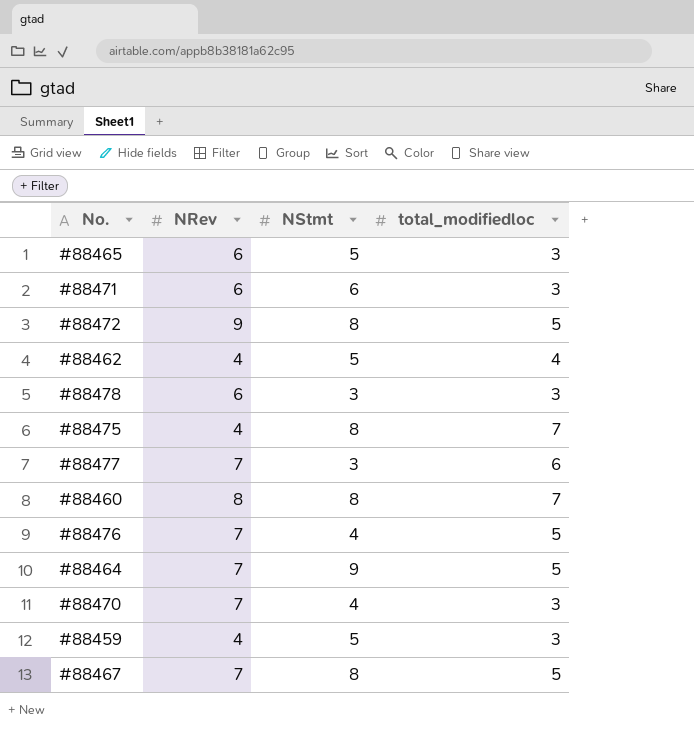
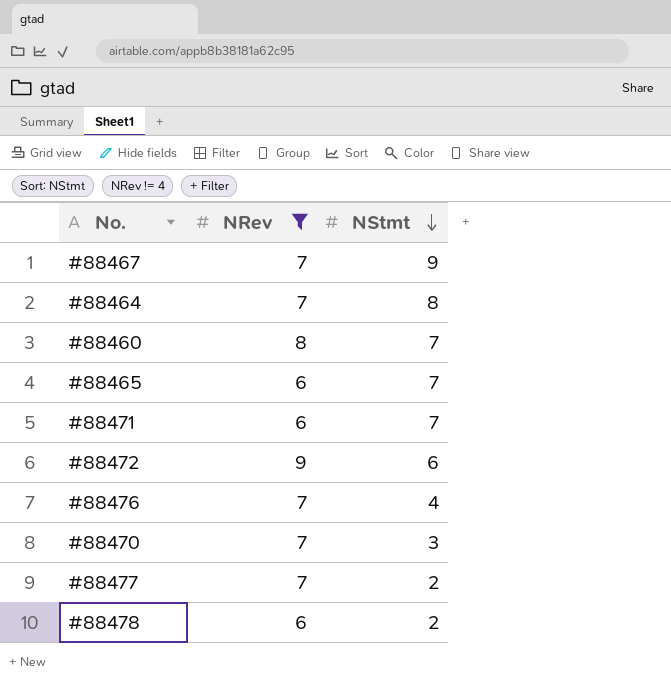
filter: none -> NRev != 4
row order: none -> NStmt descending
column total_modifiedloc | position: 4 -> none
#88467 | NStmt: 8 -> 9
#88464 | NStmt: 9 -> 8
#88460 | NStmt: 8 -> 7
#88465 | NStmt: 5 -> 7
#88471 | NStmt: 6 -> 7
#88472 | NStmt: 8 -> 6
#88470 | NStmt: 4 -> 3
#88477 | NStmt: 3 -> 2
#88478 | NStmt: 3 -> 2

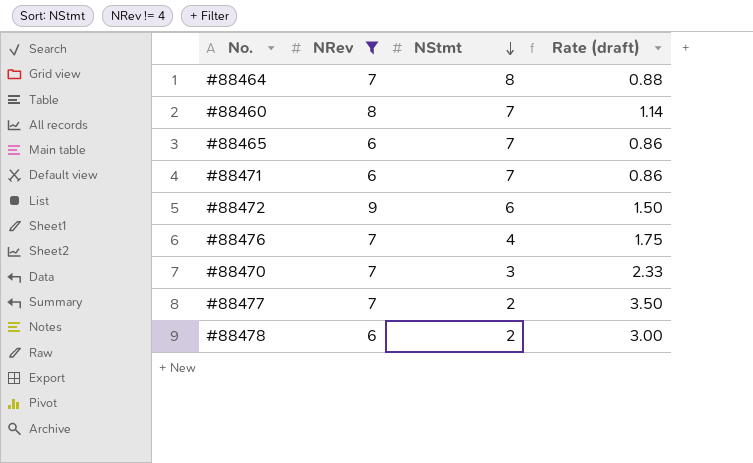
column Rate (draft) | formula: none -> [NRev] / [NStmt]
row #88467: 7 | 9 -> none

